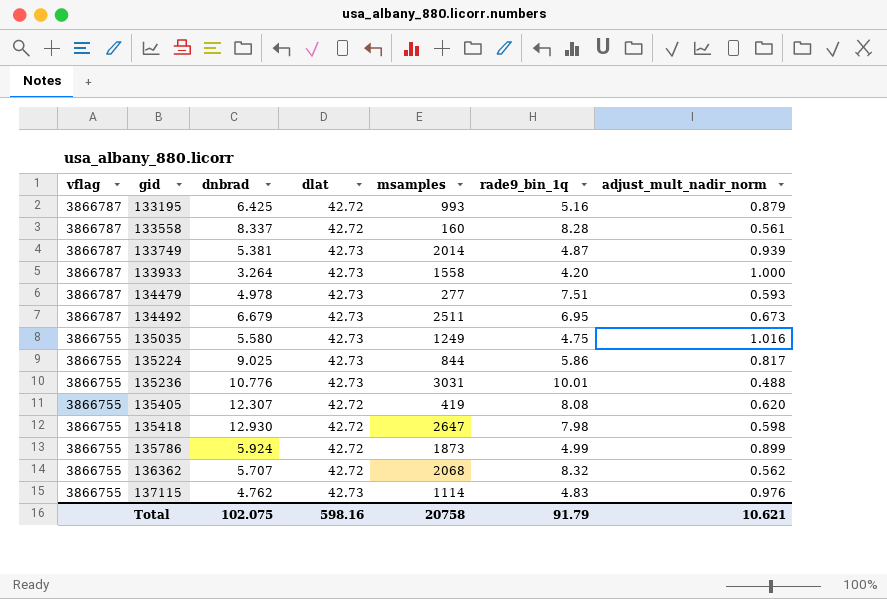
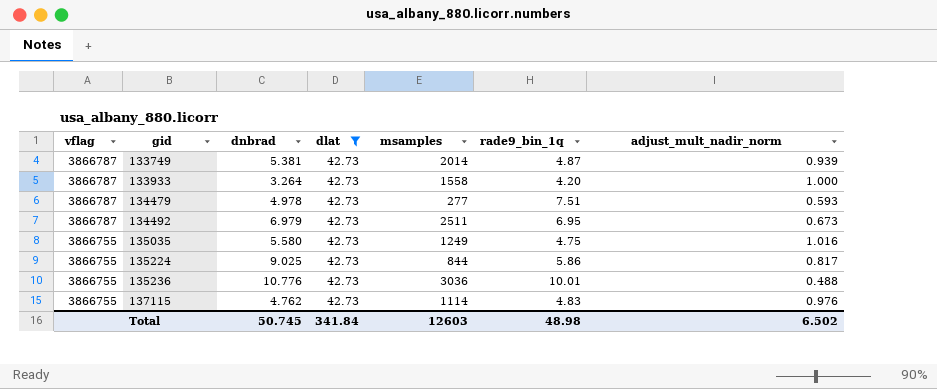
filter: none -> dlat = 42.73
134492 | dnbrad: 6.679 -> 6.979
135236 | msamples: 3031 -> 3036
Total | dnbrad: 102.075 -> 50.745
Total | dlat: 598.16 -> 341.84
Total | msamples: 20758 -> 12603
Total | rade9_bin_1q: 91.79 -> 48.98
Total | adjust_mult_nadir_norm: 10.621 -> 6.502

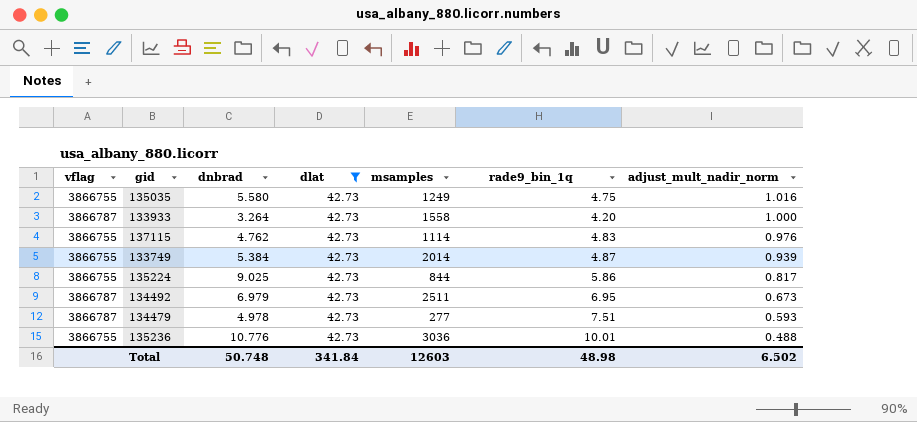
row order: vflag descending -> adjust_mult_nadir_norm descending
133749 | vflag: 3866787 -> 3866755
133749 | dnbrad: 5.381 -> 5.384
Total | dnbrad: 50.745 -> 50.748

